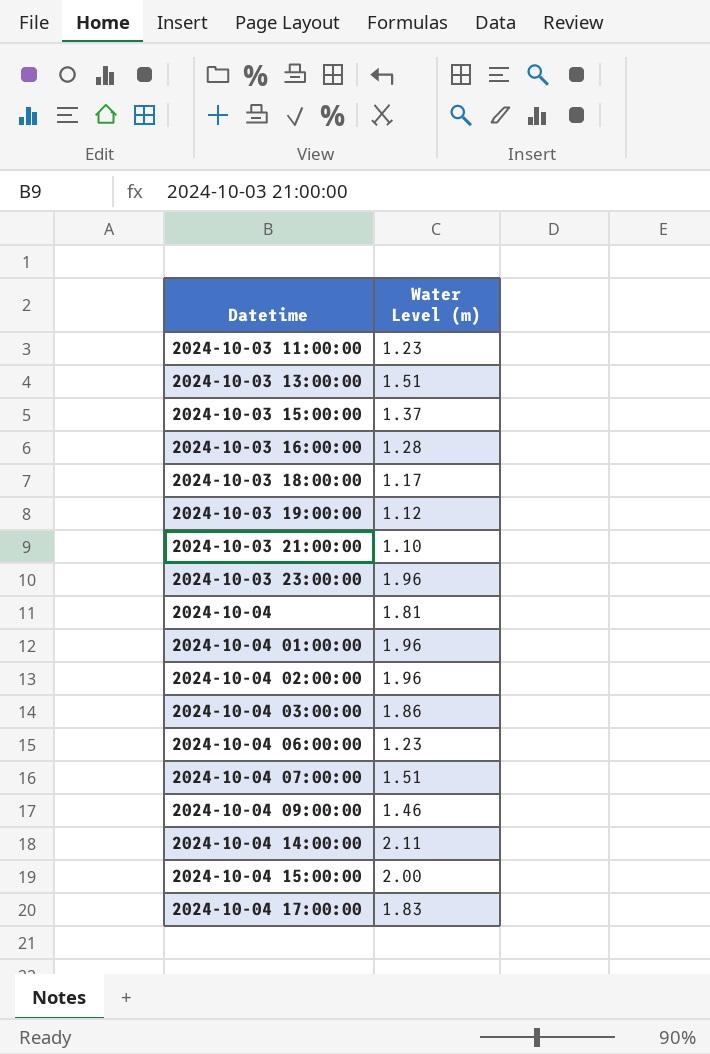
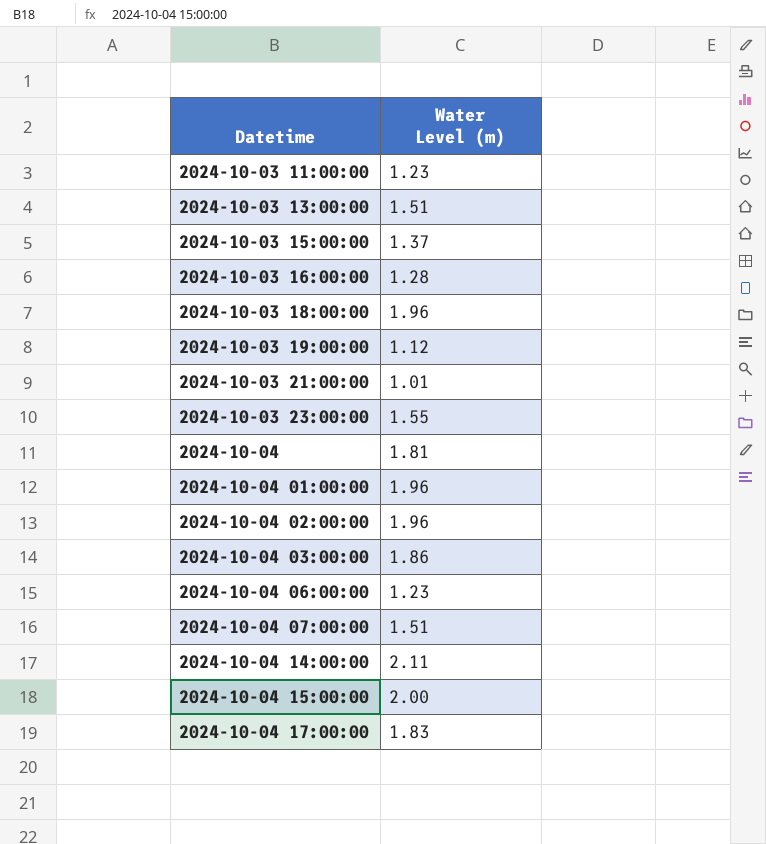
row 2024-10-04 09:00:00: 1.46 -> none
2024-10-03 18:00:00 | Water Level (m): 1.17 -> 1.96
2024-10-03 21:00:00 | Water Level (m): 1.10 -> 1.01
2024-10-03 23:00:00 | Water Level (m): 1.96 -> 1.55

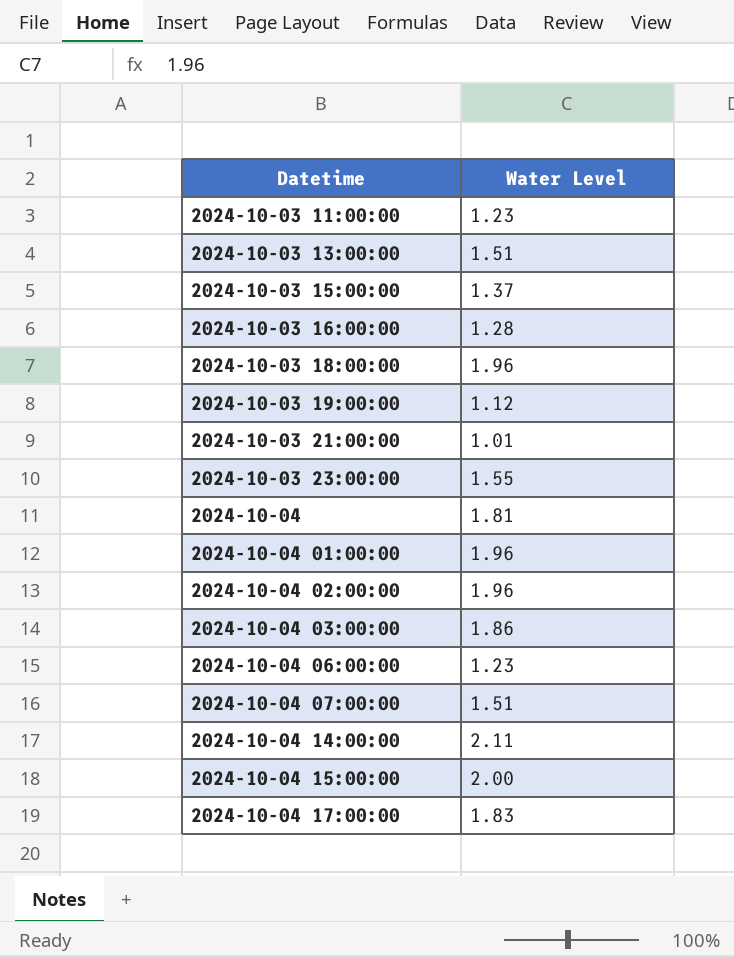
column name: Water Level (m) -> Water Level

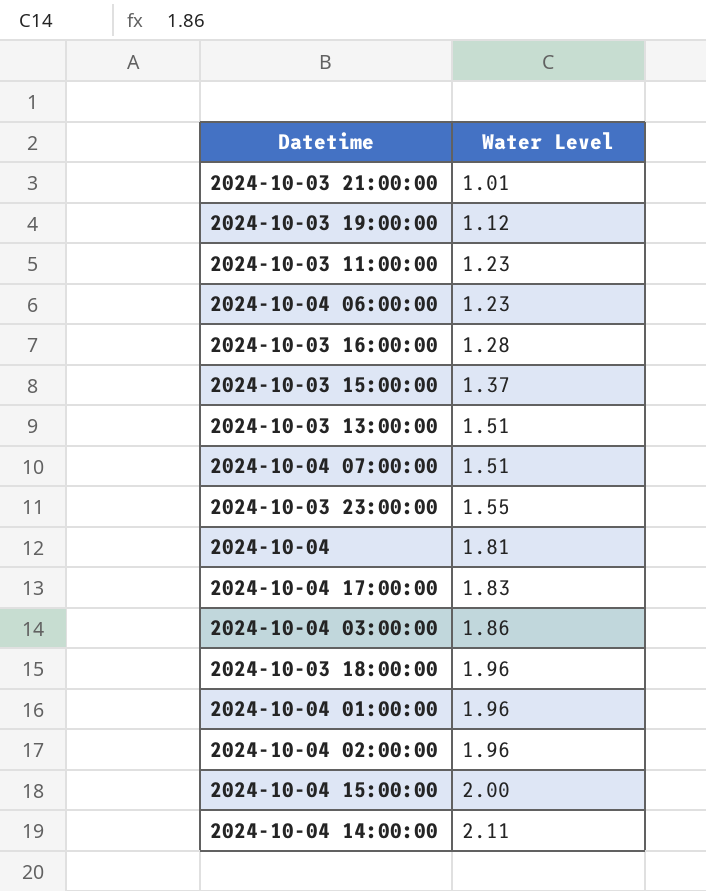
row order: Datetime ascending -> Water Level ascending

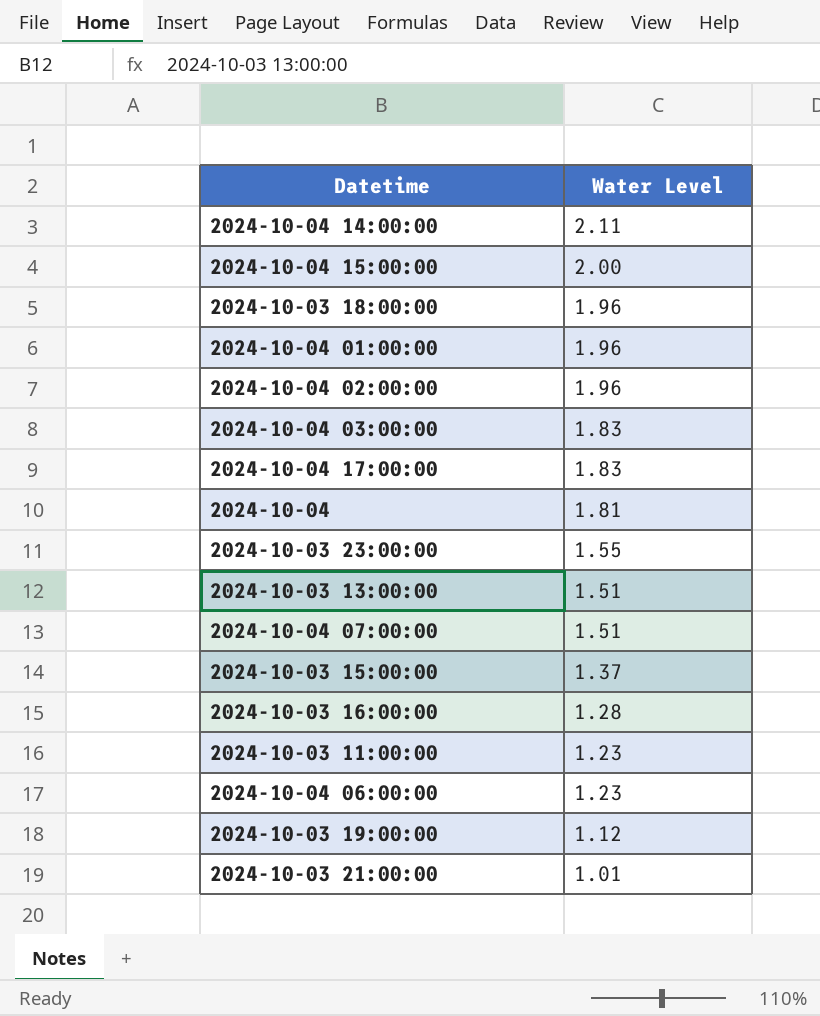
row order: Water Level ascending -> Water Level descending
2024-10-04 03:00:00 | Water Level: 1.86 -> 1.83

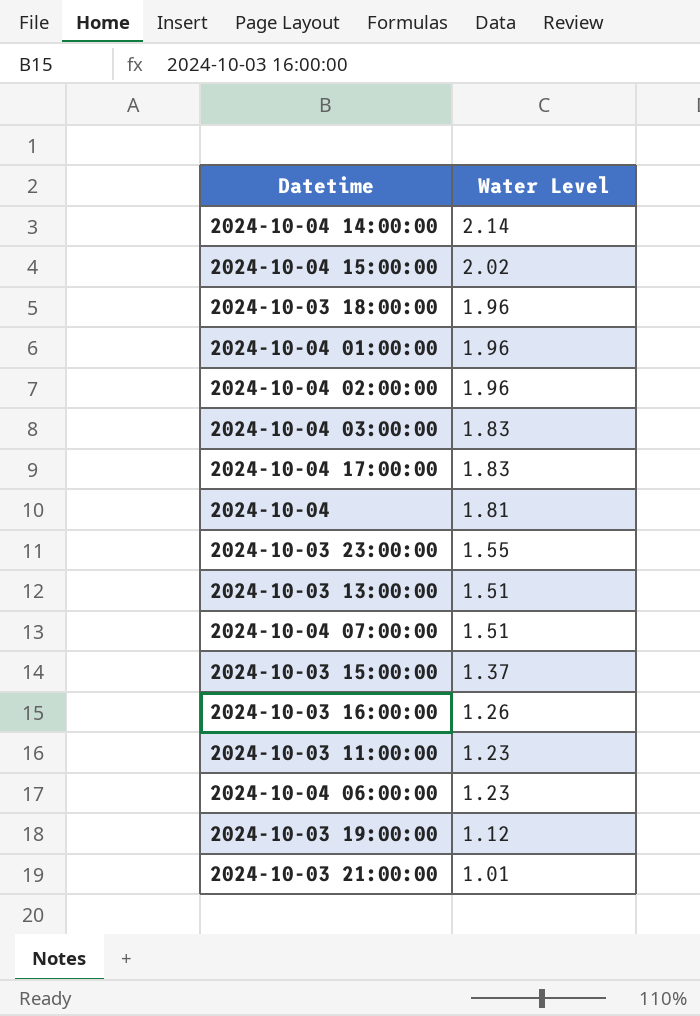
2024-10-04 14:00:00 | Water Level: 2.11 -> 2.14
2024-10-04 15:00:00 | Water Level: 2.00 -> 2.02
2024-10-03 16:00:00 | Water Level: 1.28 -> 1.26

